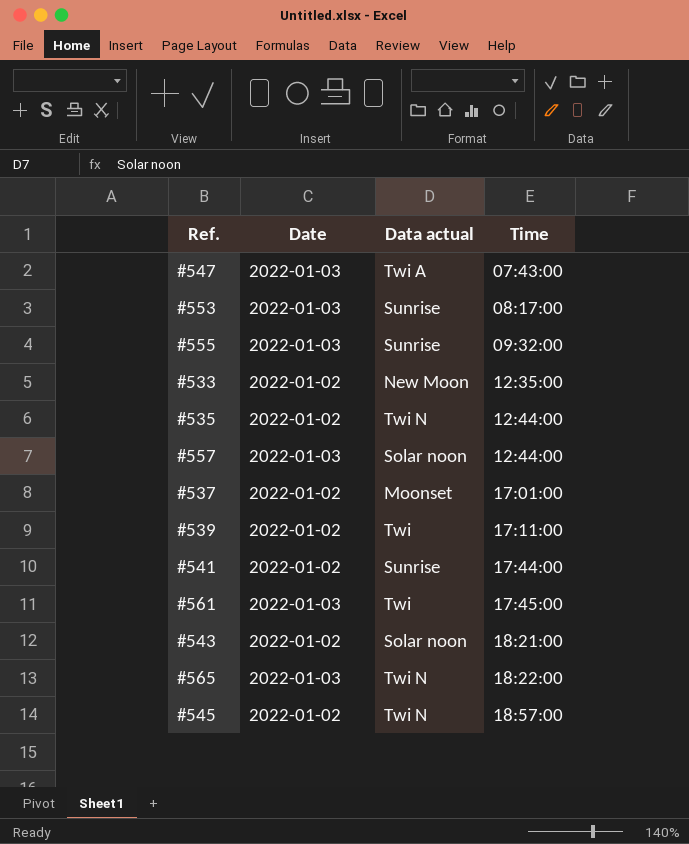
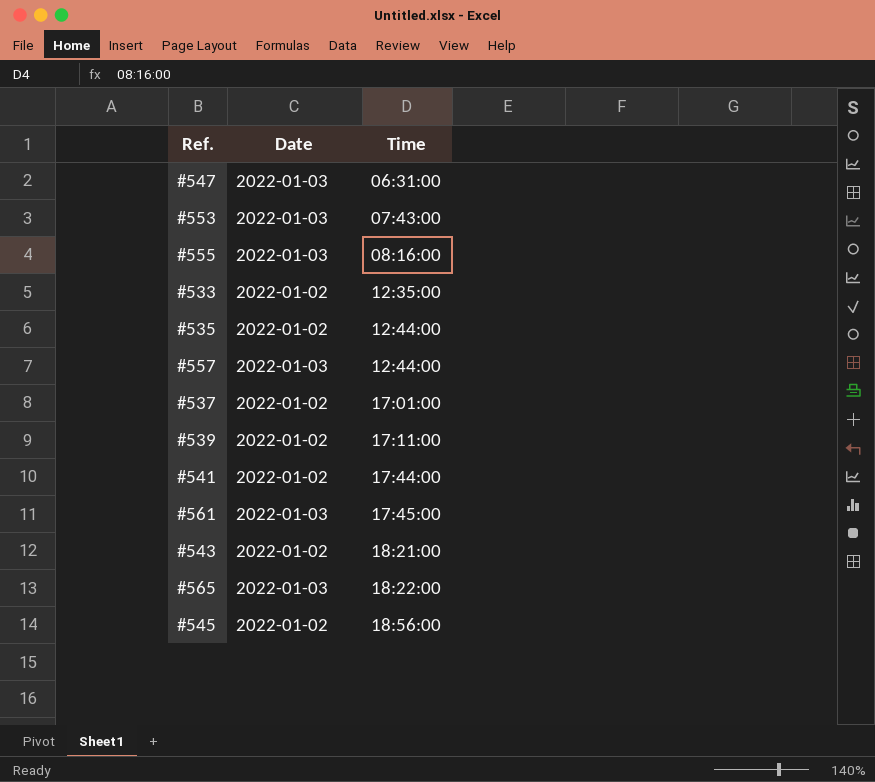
column Data actual | position: 3 -> none
#547 | Time: 07:43:00 -> 06:31:00
#553 | Time: 08:17:00 -> 07:43:00
#555 | Time: 09:32:00 -> 08:16:00
#545 | Time: 18:57:00 -> 18:56:00

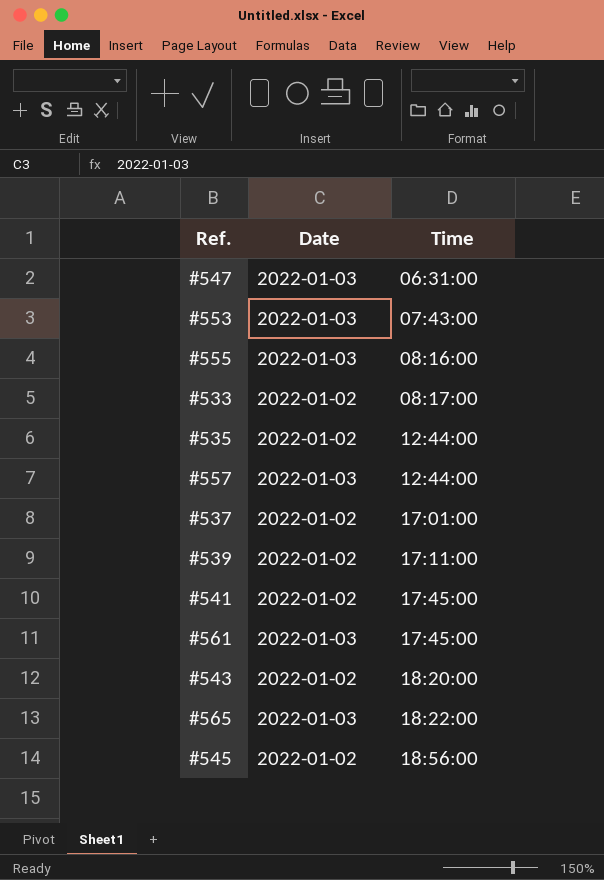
#533 | Time: 12:35:00 -> 08:17:00
#541 | Time: 17:44:00 -> 17:45:00
#543 | Time: 18:21:00 -> 18:20:00

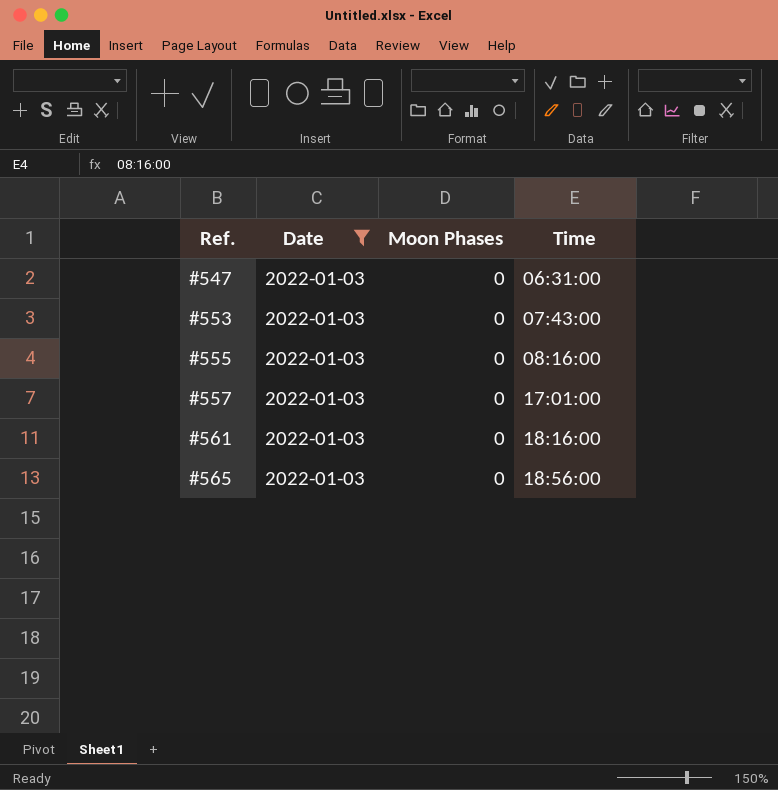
filter: none -> Date = 2022-01-03
column Moon Phases | position: none -> 3
#557 | Time: 12:44:00 -> 17:01:00
#561 | Time: 17:45:00 -> 18:16:00
#565 | Time: 18:22:00 -> 18:56:00

